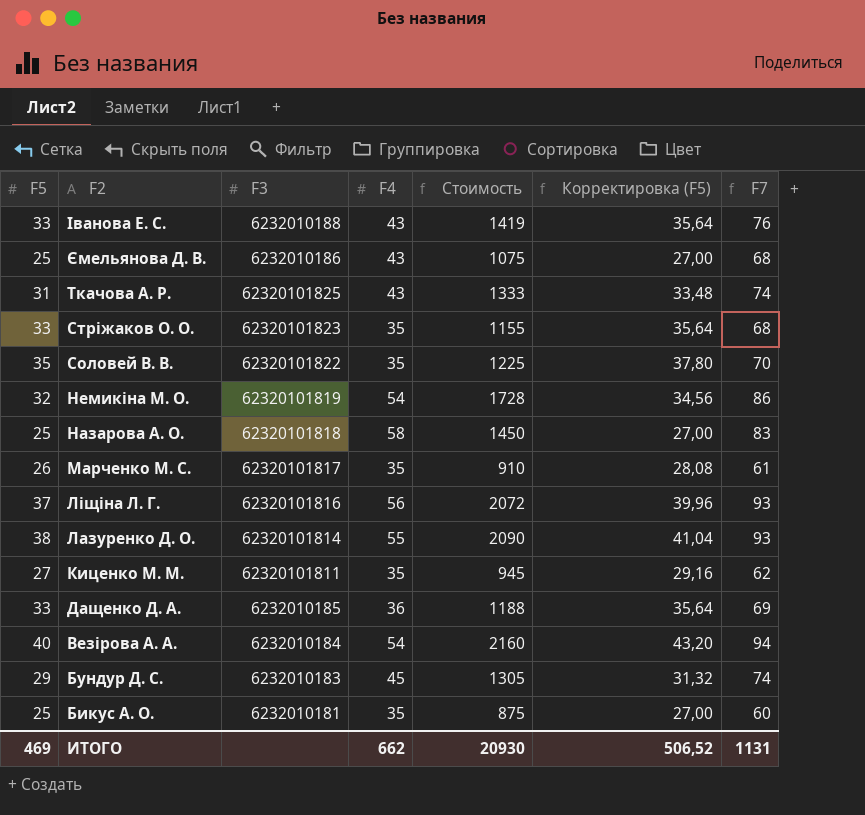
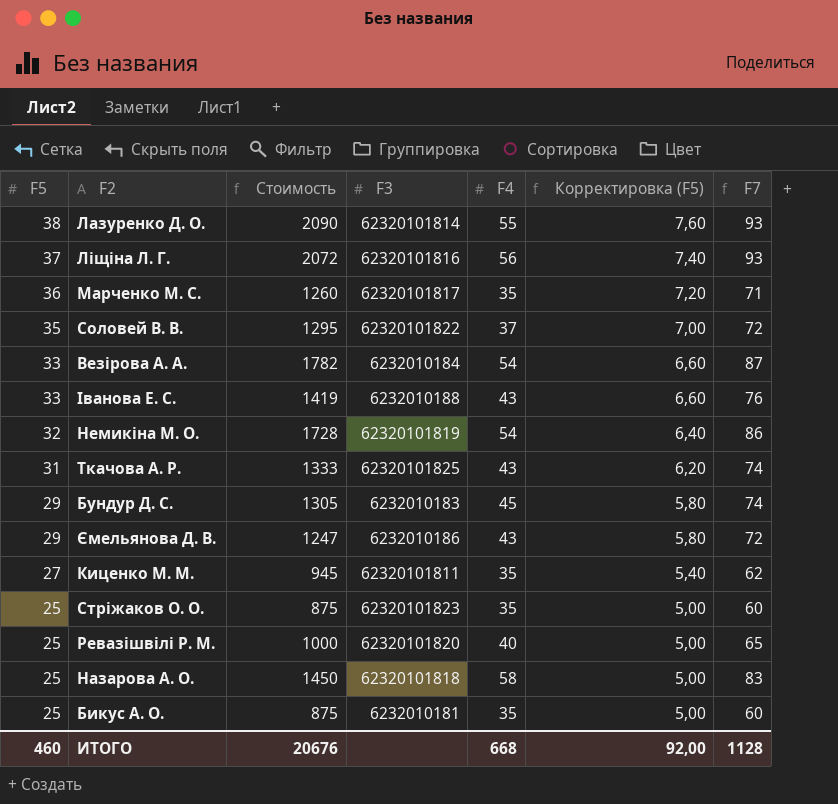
row order: F2 descending -> F5 descending
column Стоимость | position: 5 -> 3
column Корректировка (F5) | formula: [F5] * 1,08 -> [F5] * 0,2
row Дащенко Д. А.: 33 | 6232010185 | 36 | 1188 | 35,64 | 69 -> none
Марченко М. С. | F5: 26 -> 36
Марченко М. С. | Стоимость: 910 -> 1260
Марченко М. С. | F7: 61 -> 71
Соловей В. В. | Стоимость: 1225 -> 1295
Соловей В. В. | F4: 35 -> 37
Соловей В. В. | F7: 70 -> 72
Везірова А. А. | F5: 40 -> 33
Везірова А. А. | Стоимость: 2160 -> 1782
Везірова А. А. | F7: 94 -> 87
Ємельянова Д. В. | F5: 25 -> 29
Ємельянова Д. В. | Стоимость: 1075 -> 1247
Ємельянова Д. В. | F7: 68 -> 72
Стріжаков О. О. | F5: 33 -> 25
Стріжаков О. О. | Стоимость: 1155 -> 875
Стріжаков О. О. | F7: 68 -> 60
row Ревазішвілі Р. М.: none -> 25 | 1000 | 62320101820 | 40 | 5,00 | 65
ИТОГО | F5: 469 -> 460
ИТОГО | Стоимость: 20930 -> 20676
ИТОГО | F4: 662 -> 668
ИТОГО | Корректировка (F5): 506,52 -> 92,00
ИТОГО | F7: 1131 -> 1128

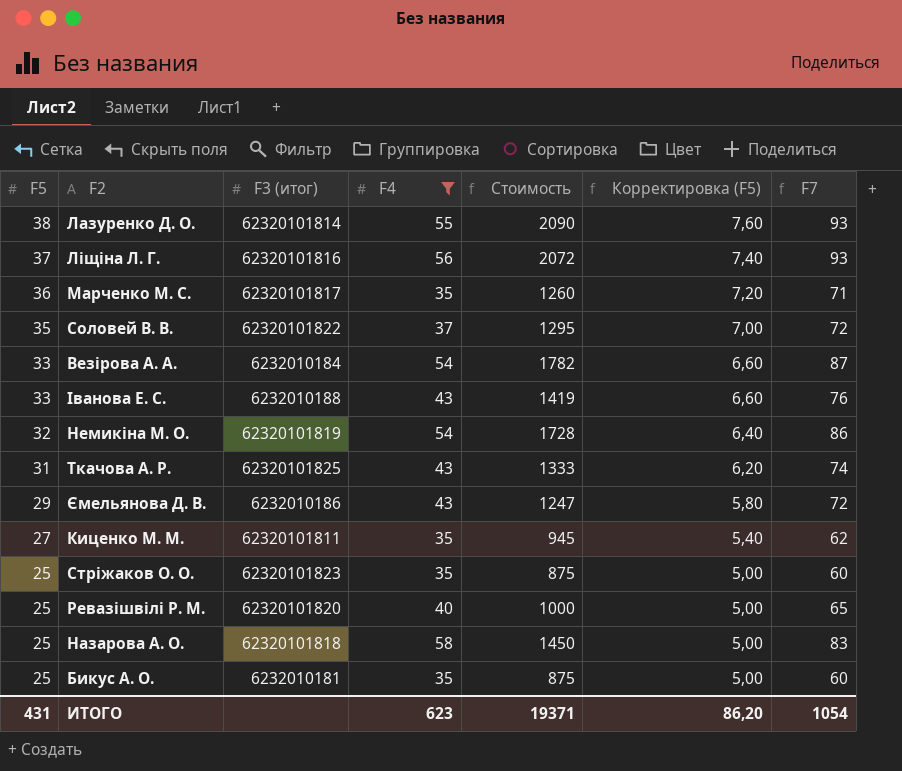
filter: none -> F4 != 45
column name: F3 -> F3 (итог)
column Стоимость | position: 3 -> 5
ИТОГО | F5: 460 -> 431
ИТОГО | F4: 668 -> 623
ИТОГО | Стоимость: 20676 -> 19371
ИТОГО | Корректировка (F5): 92,00 -> 86,20
ИТОГО | F7: 1128 -> 1054

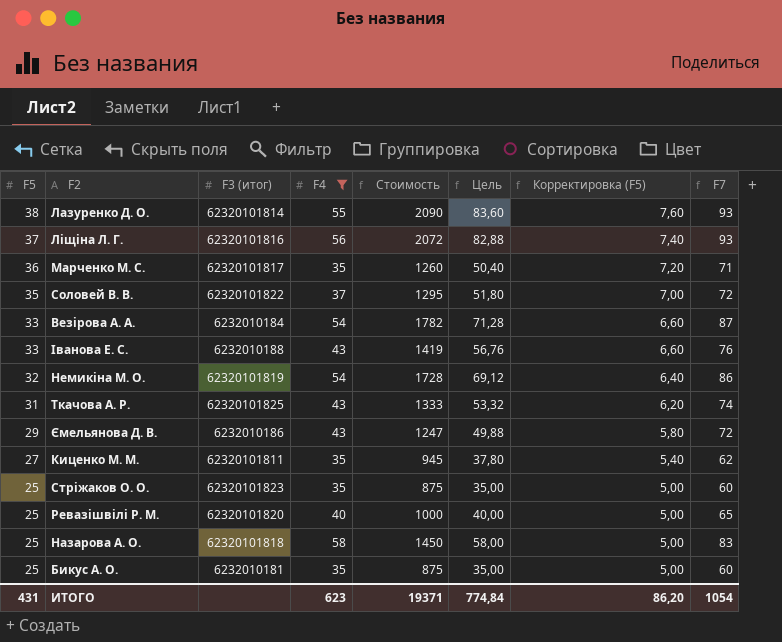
column Цель | formula: none -> [Стоимость] * 0,04

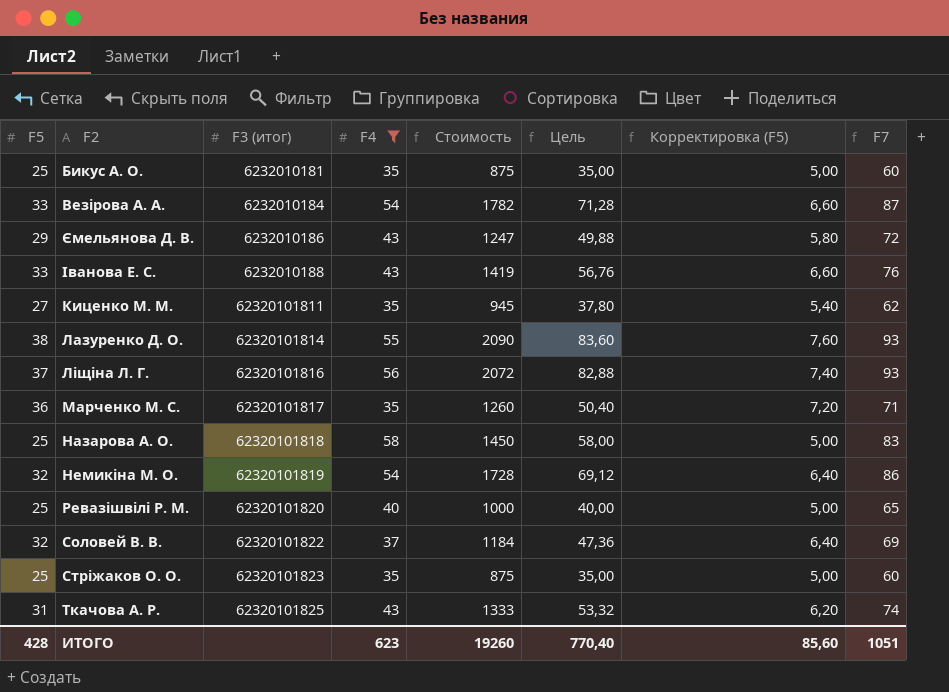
row order: F5 descending -> F3 (итог) ascending
Соловей В. В. | F5: 35 -> 32
Соловей В. В. | Стоимость: 1295 -> 1184
Соловей В. В. | Цель: 51,80 -> 47,36
Соловей В. В. | Корректировка (F5): 7,00 -> 6,40
Соловей В. В. | F7: 72 -> 69
ИТОГО | F5: 431 -> 428
ИТОГО | Стоимость: 19371 -> 19260
ИТОГО | Цель: 774,84 -> 770,40
ИТОГО | Корректировка (F5): 86,20 -> 85,60
ИТОГО | F7: 1054 -> 1051

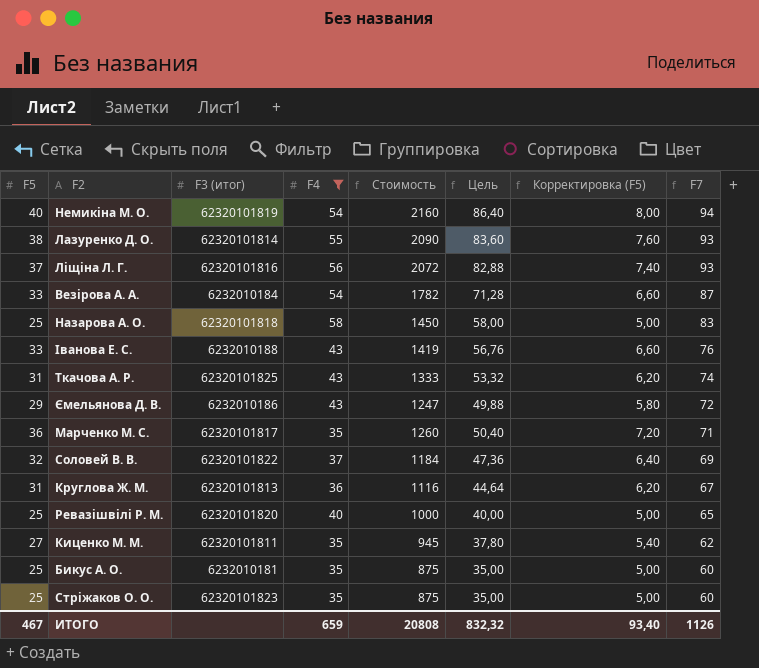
row order: F3 (итог) ascending -> F7 descending
Немикіна М. О. | F5: 32 -> 40
Немикіна М. О. | Стоимость: 1728 -> 2160
Немикіна М. О. | Цель: 69,12 -> 86,40
Немикіна М. О. | Корректировка (F5): 6,40 -> 8,00
Немикіна М. О. | F7: 86 -> 94
row Круглова Ж. М.: none -> 31 | 62320101813 | 36 | 1116 | 44,64 | 6,20 | 67
ИТОГО | F5: 428 -> 467
ИТОГО | F4: 623 -> 659
ИТОГО | Стоимость: 19260 -> 20808
ИТОГО | Цель: 770,40 -> 832,32
ИТОГО | Корректировка (F5): 85,60 -> 93,40
ИТОГО | F7: 1051 -> 1126

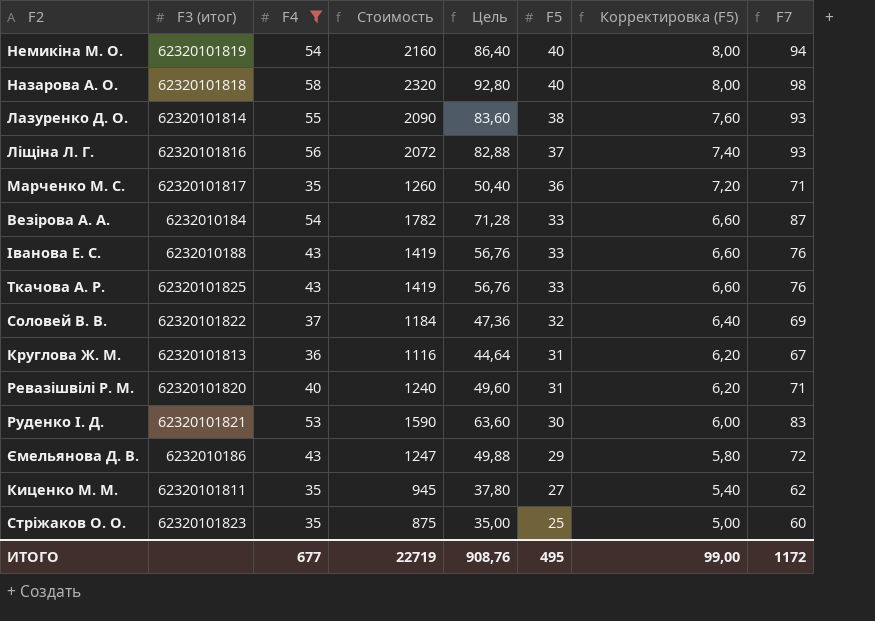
row order: F7 descending -> F5 descending
column F5 | position: 1 -> 6
row Бикус А. О.: 25 | 6232010181 | 35 | 875 | 35,00 | 5,00 | 60 -> none
Назарова А. О. | Стоимость: 1450 -> 2320
Назарова А. О. | Цель: 58,00 -> 92,80
Назарова А. О. | F5: 25 -> 40
Назарова А. О. | Корректировка (F5): 5,00 -> 8,00
Назарова А. О. | F7: 83 -> 98
Ткачова А. Р. | Стоимость: 1333 -> 1419
Ткачова А. Р. | Цель: 53,32 -> 56,76
Ткачова А. Р. | F5: 31 -> 33
Ткачова А. Р. | Корректировка (F5): 6,20 -> 6,60
Ткачова А. Р. | F7: 74 -> 76
Ревазішвілі Р. М. | Стоимость: 1000 -> 1240
Ревазішвілі Р. М. | Цель: 40,00 -> 49,60
Ревазішвілі Р. М. | F5: 25 -> 31
Ревазішвілі Р. М. | Корректировка (F5): 5,00 -> 6,20
Ревазішвілі Р. М. | F7: 65 -> 71
row Руденко І. Д.: none -> 62320101821 | 53 | 1590 | 63,60 | 30 | 6,00 | 83
ИТОГО | F4: 659 -> 677
ИТОГО | Стоимость: 20808 -> 22719
ИТОГО | Цель: 832,32 -> 908,76
ИТОГО | F5: 467 -> 495
ИТОГО | Корректировка (F5): 93,40 -> 99,00
ИТОГО | F7: 1126 -> 1172

